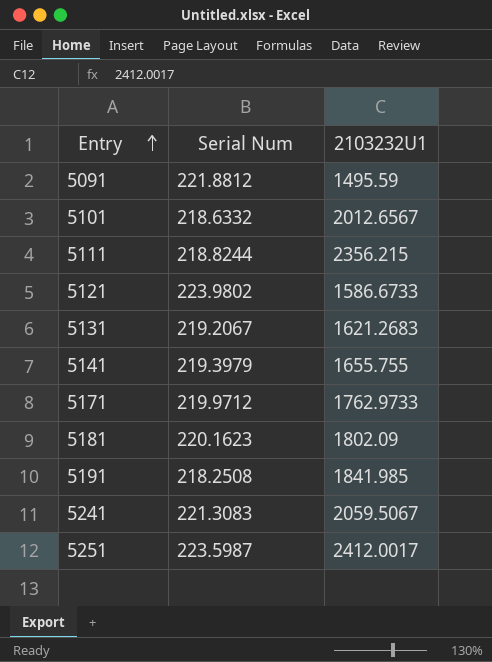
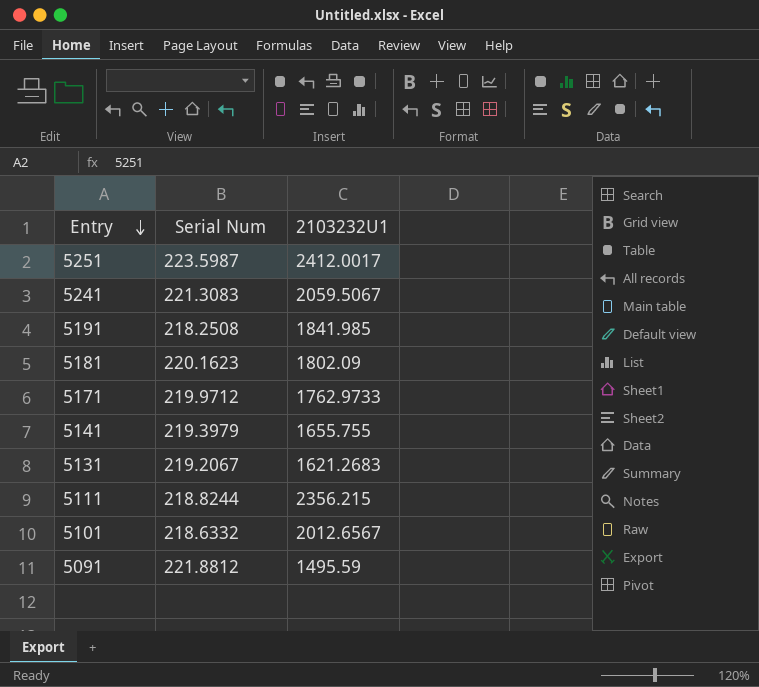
row order: Entry ascending -> Entry descending
row 5121: 223.9802 | 1586.6733 -> none

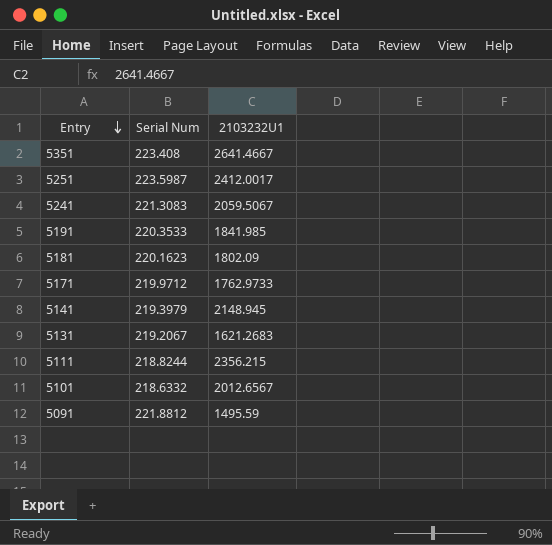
row 5351: none -> 223.408 | 2641.4667
5191 | Serial Num: 218.2508 -> 220.3533
5141 | 2103232U1: 1655.755 -> 2148.945

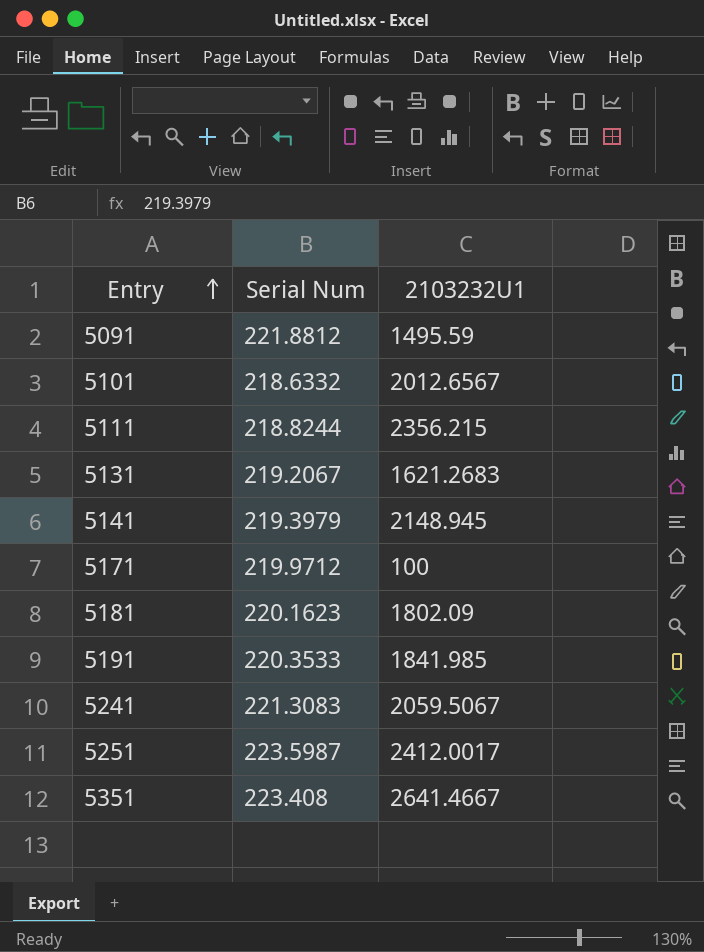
row order: Entry descending -> Entry ascending
5171 | 2103232U1: 1762.9733 -> 100

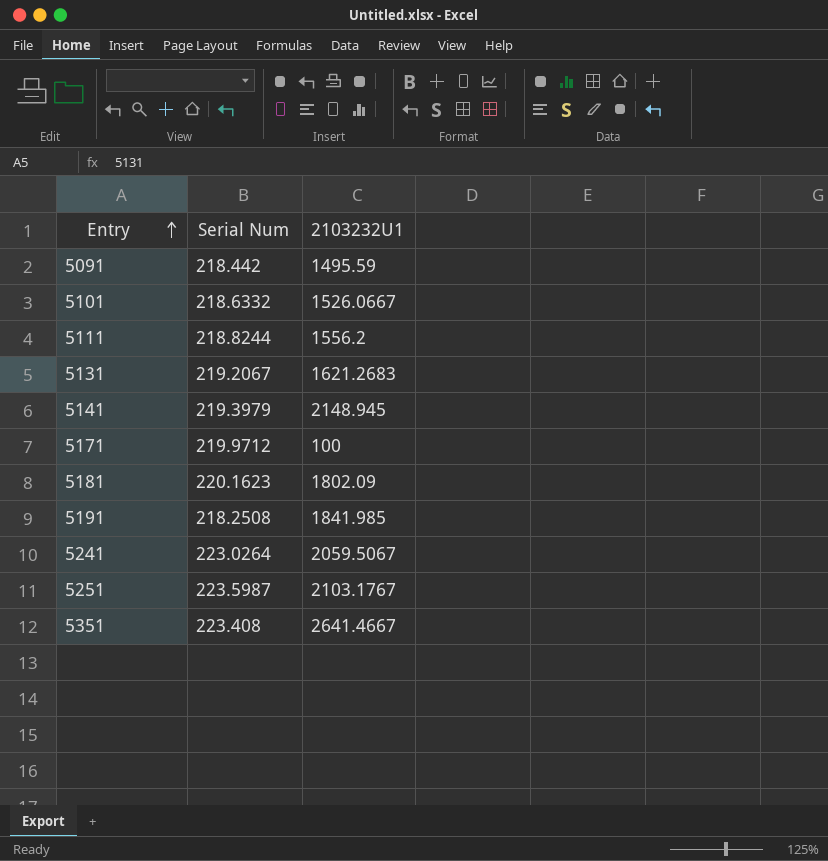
5091 | Serial Num: 221.8812 -> 218.442
5101 | 2103232U1: 2012.6567 -> 1526.0667
5111 | 2103232U1: 2356.215 -> 1556.2
5191 | Serial Num: 220.3533 -> 218.2508
5241 | Serial Num: 221.3083 -> 223.0264
5251 | 2103232U1: 2412.0017 -> 2103.1767

